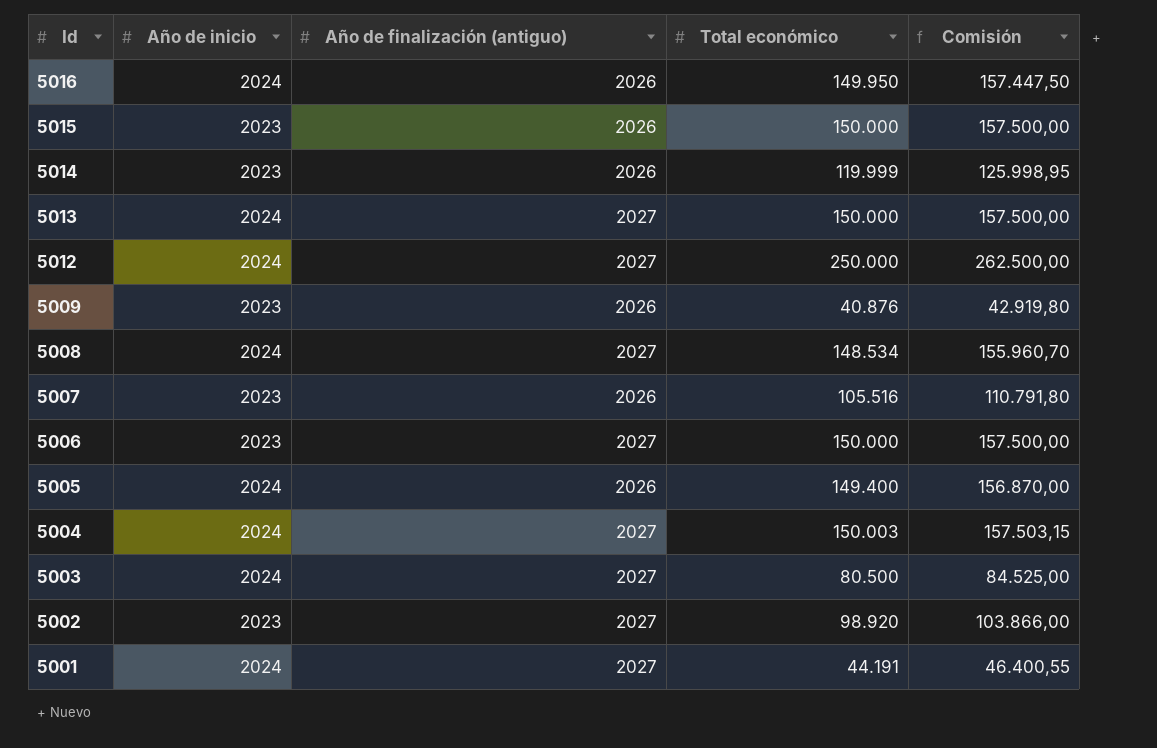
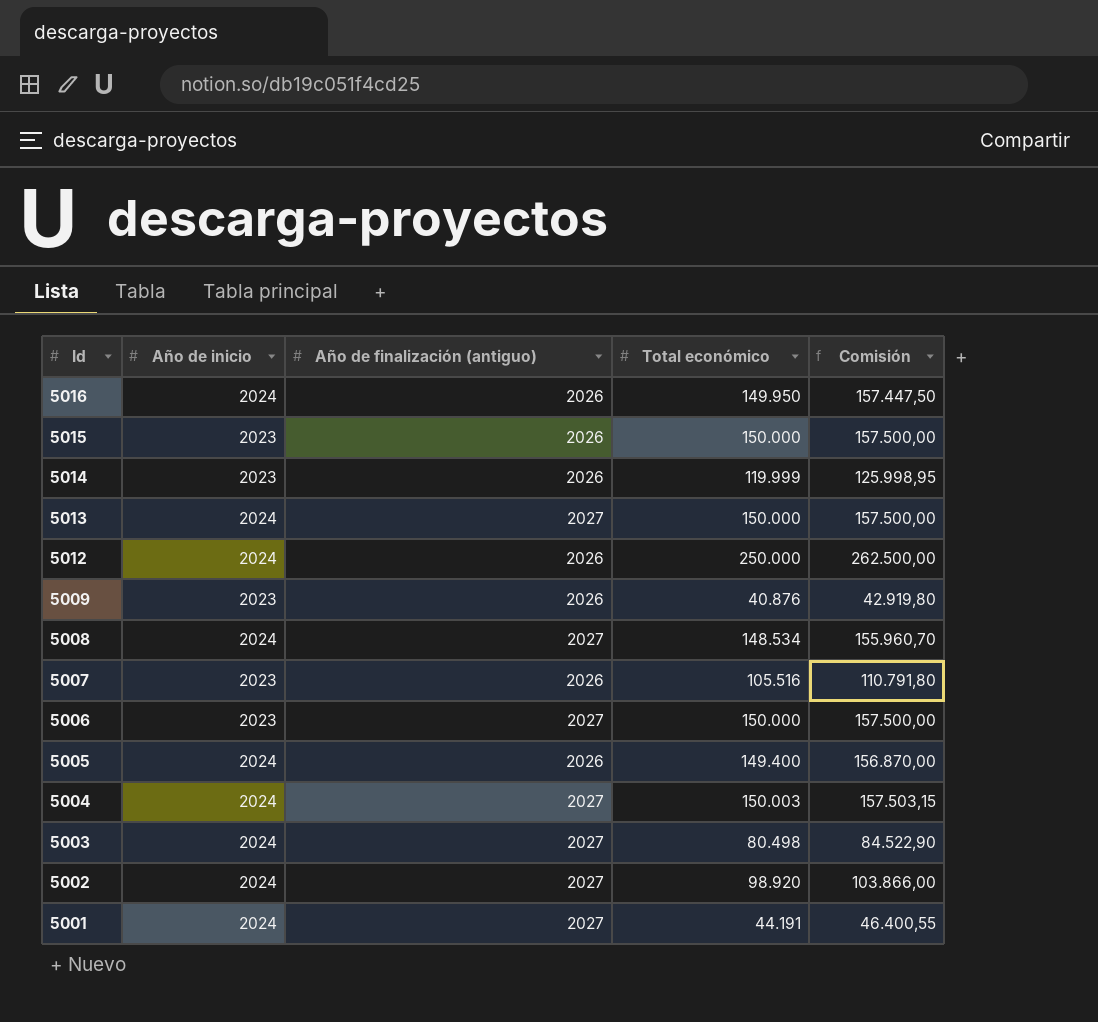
5012 | Año de finalización (antiguo): 2027 -> 2026
5003 | Total económico: 80.500 -> 80.498
5003 | Comisión: 84.525,00 -> 84.522,90
5002 | Año de inicio: 2023 -> 2024

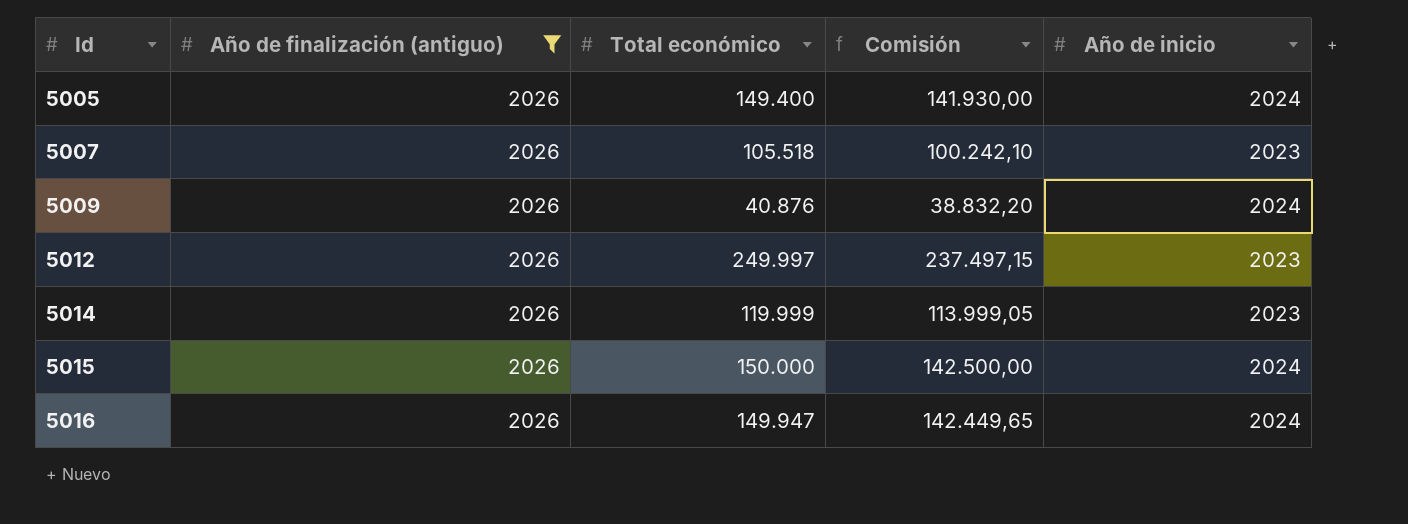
filter: none -> Año de finalización (antiguo) = 2026
row order: Id descending -> Id ascending
column Comisión | formula: [Total económico] * 1,05 -> [Total económico] * 0,95
column Año de inicio | position: 2 -> 5
5007 | Total económico: 105.516 -> 105.518
5009 | Año de inicio: 2023 -> 2024
5012 | Total económico: 250.000 -> 249.997
5012 | Año de inicio: 2024 -> 2023
5015 | Año de inicio: 2023 -> 2024
5016 | Total económico: 149.950 -> 149.947

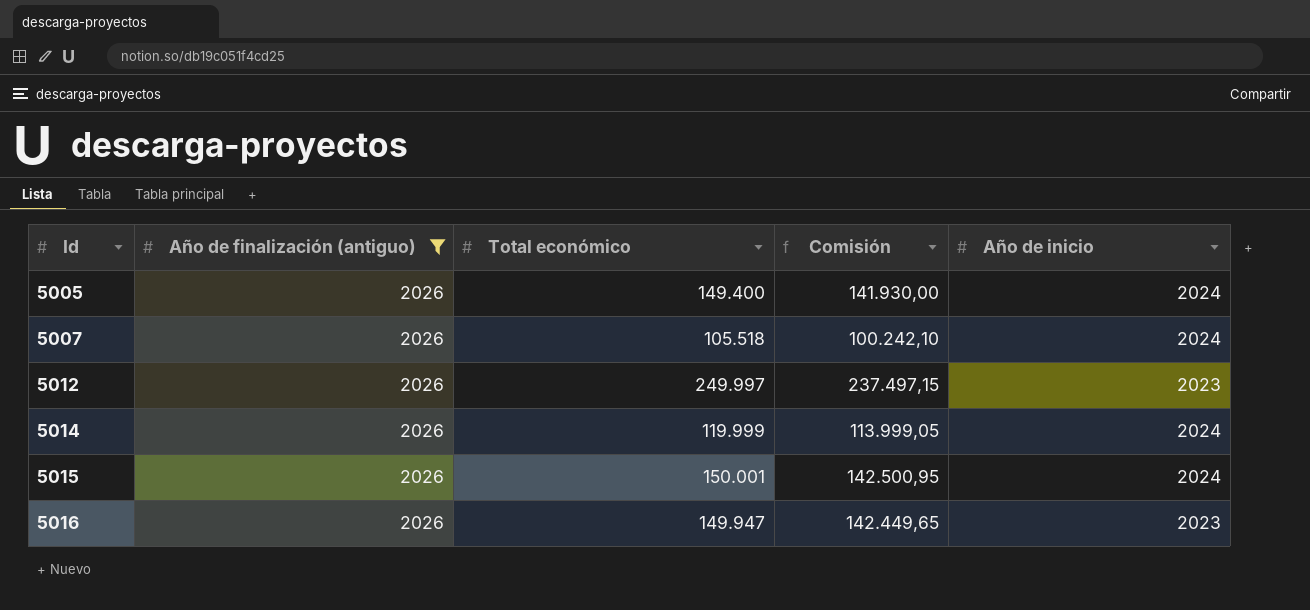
row 5009: 2026 | 40.876 | 38.832,20 | 2024 -> none
5007 | Año de inicio: 2023 -> 2024
5014 | Año de inicio: 2023 -> 2024
5015 | Total económico: 150.000 -> 150.001
5015 | Comisión: 142.500,00 -> 142.500,95
5016 | Año de inicio: 2024 -> 2023

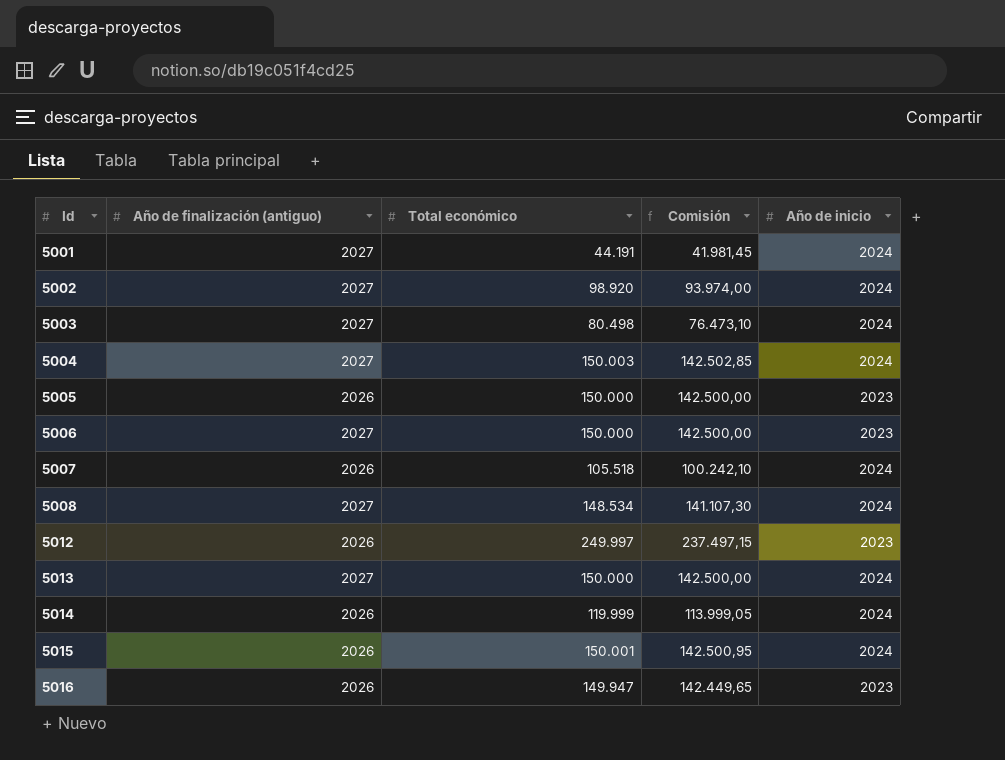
filter: Año de finalización (antiguo) = 2026 -> none
5005 | Total económico: 149.400 -> 150.000
5005 | Comisión: 141.930,00 -> 142.500,00
5005 | Año de inicio: 2024 -> 2023

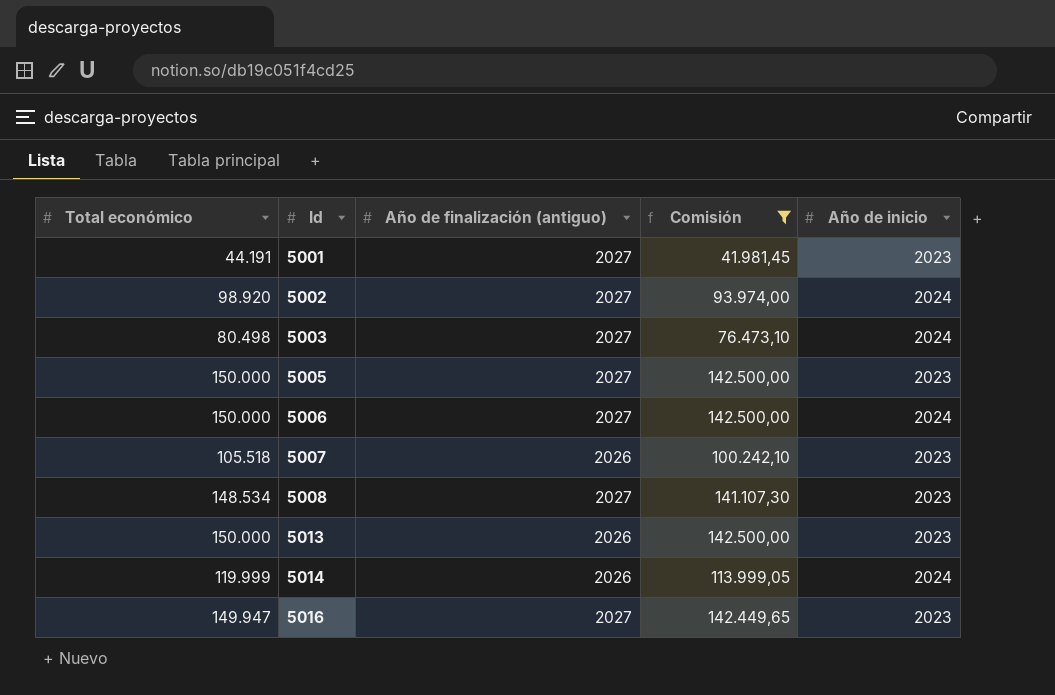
filter: none -> Comisión <= 142.500,00
column Total económico | position: 3 -> 1
5001 | Año de inicio: 2024 -> 2023
5005 | Año de finalización (antiguo): 2026 -> 2027
5006 | Año de inicio: 2023 -> 2024
5007 | Año de inicio: 2024 -> 2023
5008 | Año de inicio: 2024 -> 2023
5013 | Año de finalización (antiguo): 2027 -> 2026
5013 | Año de inicio: 2024 -> 2023
5016 | Año de finalización (antiguo): 2026 -> 2027

